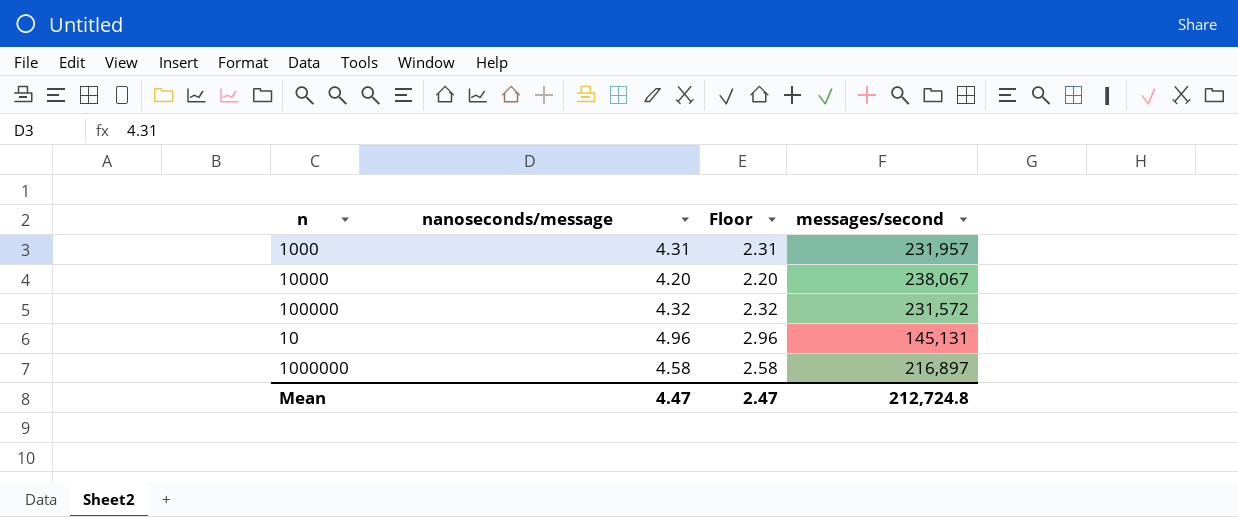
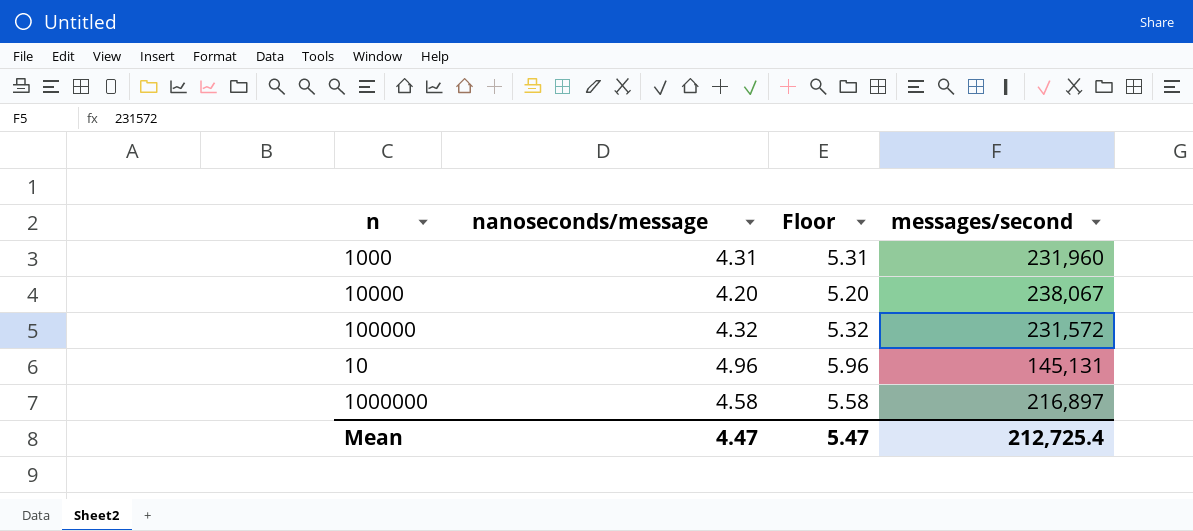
column Floor | formula: [nanoseconds/message] - 2 -> [nanoseconds/message] + 1
1000 | messages/second: 231,957 -> 231,960
Mean | Floor: 2.47 -> 5.47
Mean | messages/second: 212,724.8 -> 212,725.4

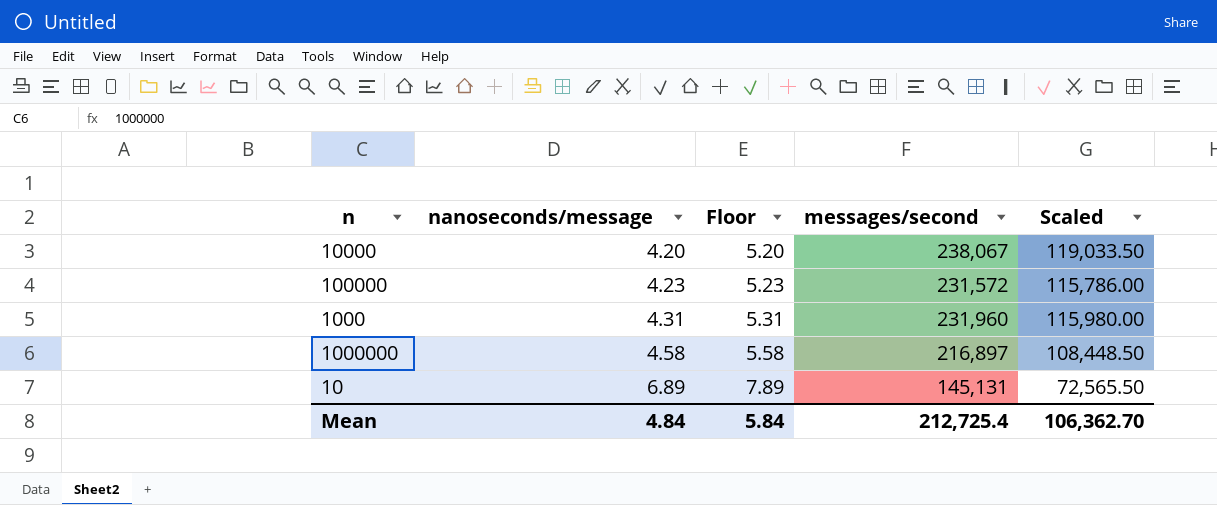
row order: none -> nanoseconds/message ascending
column Scaled | formula: none -> [messages/second] * 0.5
100000 | nanoseconds/message: 4.32 -> 4.23
100000 | Floor: 5.32 -> 5.23
10 | nanoseconds/message: 4.96 -> 6.89
10 | Floor: 5.96 -> 7.89
Mean | nanoseconds/message: 4.47 -> 4.84
Mean | Floor: 5.47 -> 5.84

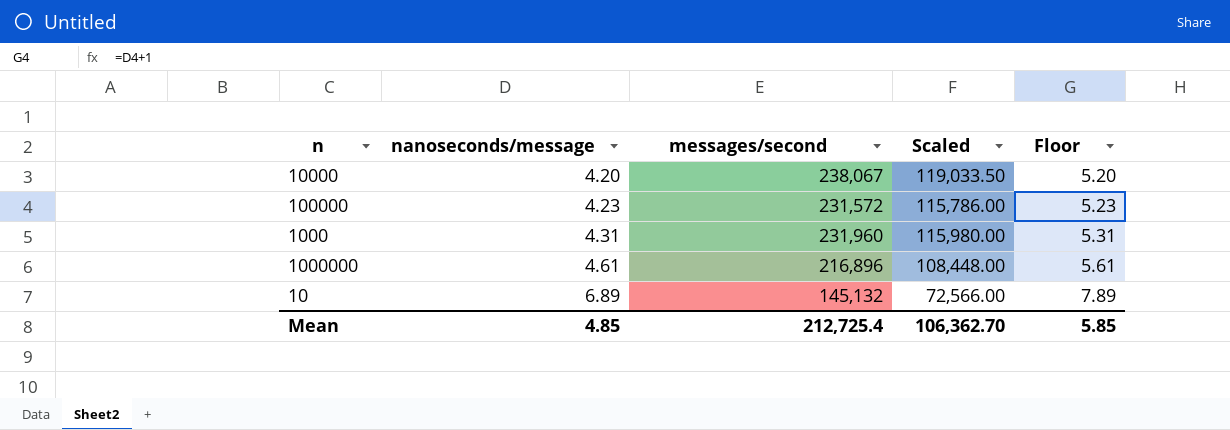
column Floor | position: 3 -> 5
1000000 | nanoseconds/message: 4.58 -> 4.61
1000000 | messages/second: 216,897 -> 216,896
1000000 | Scaled: 108,448.50 -> 108,448.00
1000000 | Floor: 5.58 -> 5.61
10 | messages/second: 145,131 -> 145,132
10 | Scaled: 72,565.50 -> 72,566.00
Mean | nanoseconds/message: 4.84 -> 4.85
Mean | Floor: 5.84 -> 5.85

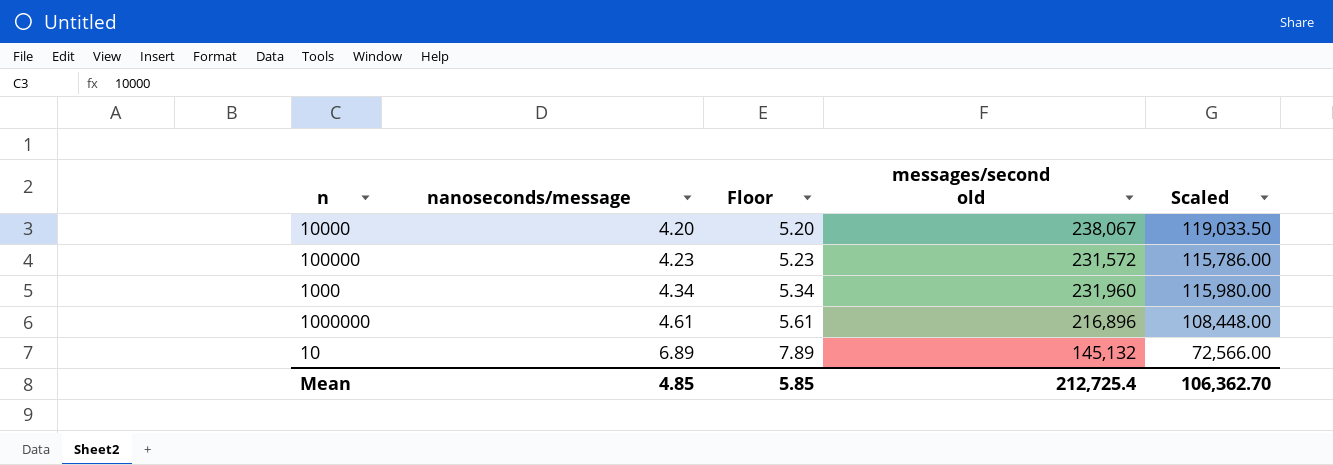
column Floor | position: 5 -> 3
column name: messages/second -> messages/second old
1000 | nanoseconds/message: 4.31 -> 4.34
1000 | Floor: 5.31 -> 5.34

